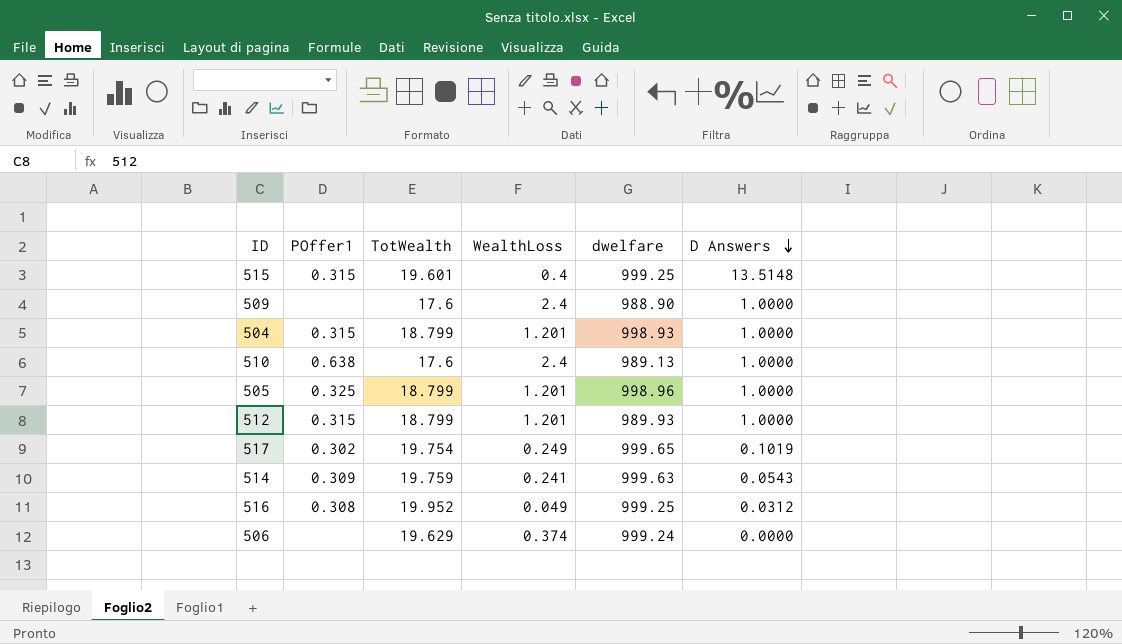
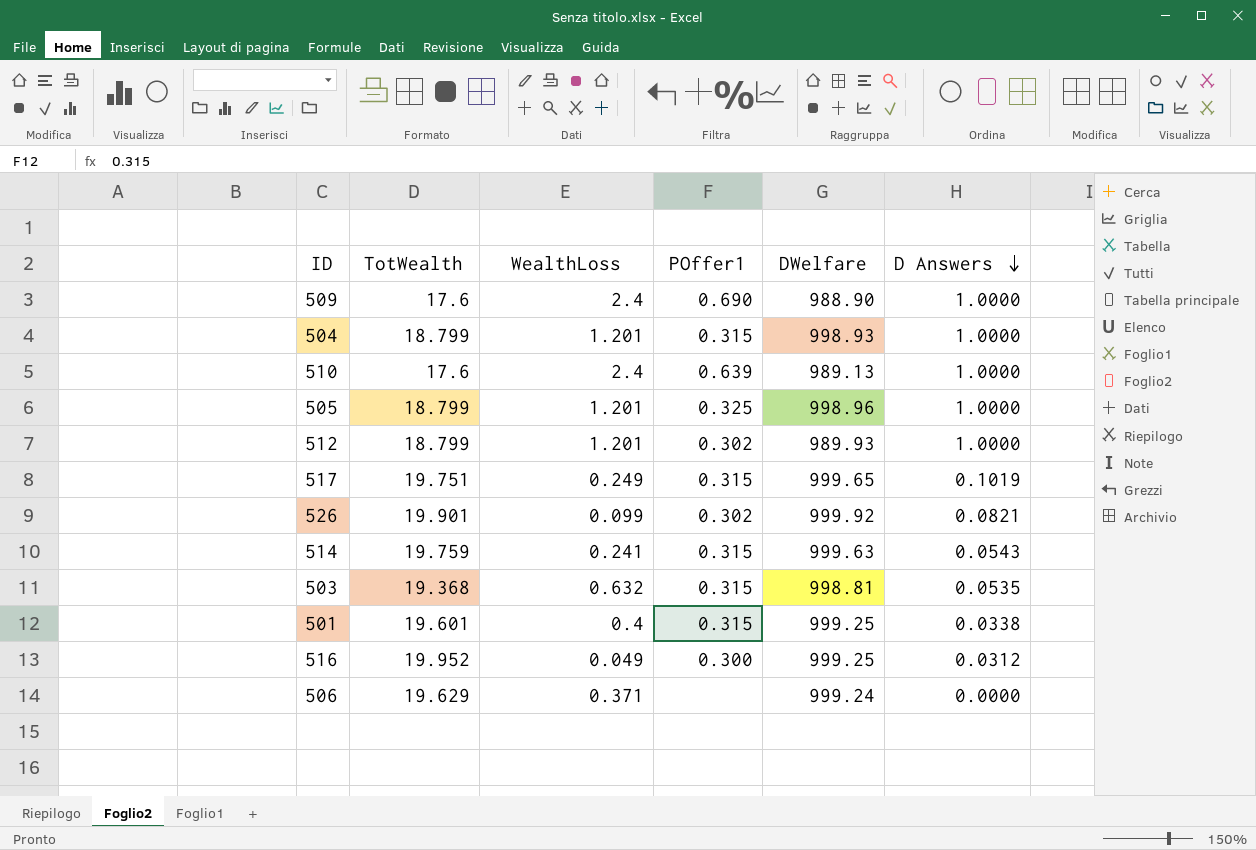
column POffer1 | position: 2 -> 4
column name: dwelfare -> DWelfare
row 515: 0.315 | 19.601 | 0.4 | 999.25 | 13.5148 -> none
509 | POffer1: none -> 0.690
510 | POffer1: 0.638 -> 0.639
512 | POffer1: 0.315 -> 0.302
517 | TotWealth: 19.754 -> 19.751
517 | POffer1: 0.302 -> 0.315
row 526: none -> 19.901 | 0.099 | 0.302 | 999.92 | 0.0821
514 | POffer1: 0.309 -> 0.315
row 503: none -> 19.368 | 0.632 | 0.315 | 998.81 | 0.0535
row 501: none -> 19.601 | 0.4 | 0.315 | 999.25 | 0.0338
516 | POffer1: 0.308 -> 0.300
506 | WealthLoss: 0.374 -> 0.371

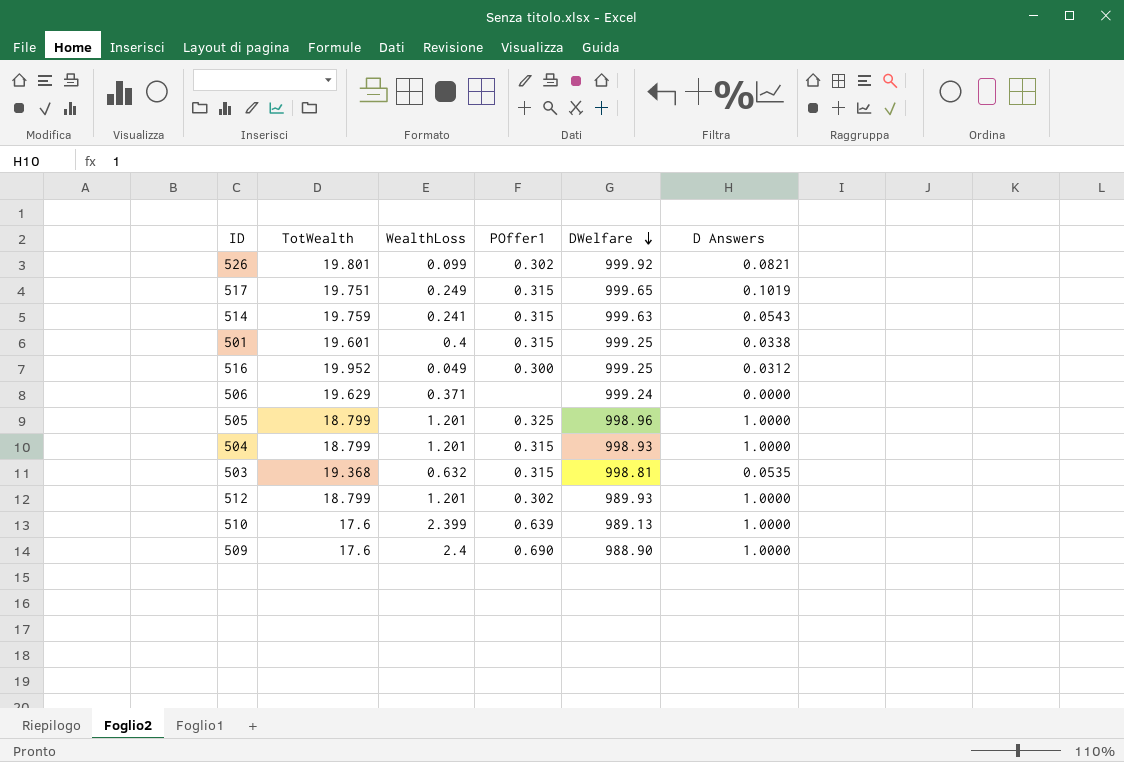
row order: D Answers descending -> DWelfare descending
526 | TotWealth: 19.901 -> 19.801
510 | WealthLoss: 2.4 -> 2.399

